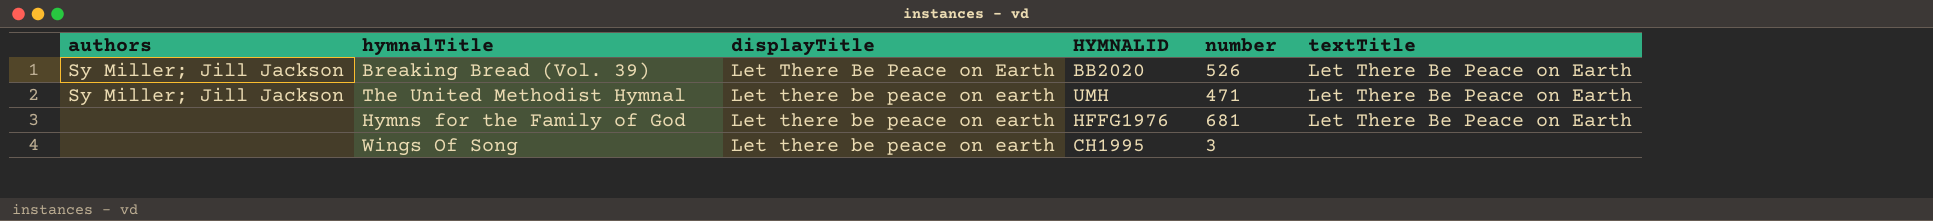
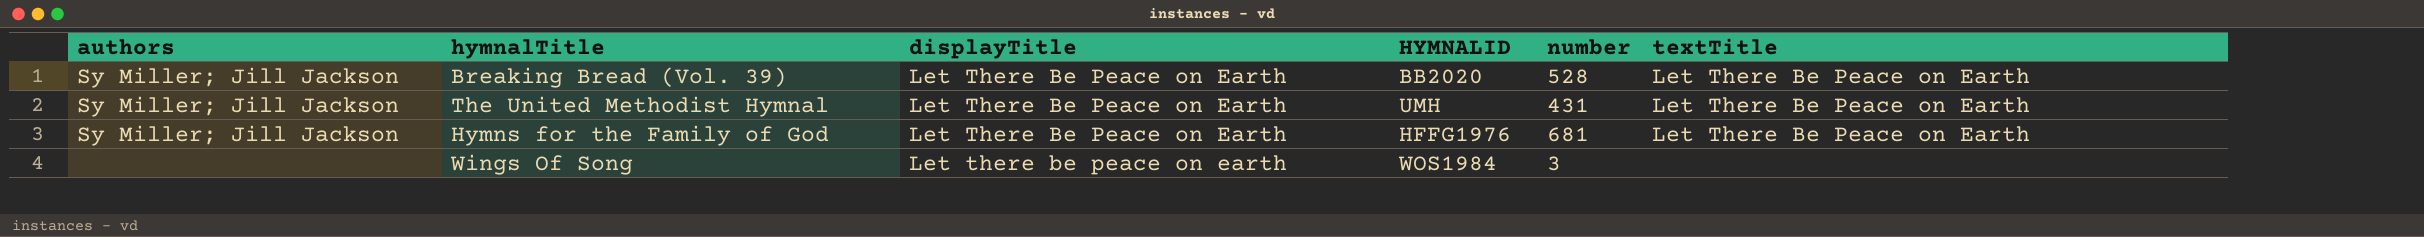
Breaking Bread (Vol. 39) | number: 526 -> 528
The United Methodist Hymnal | displayTitle: Let there be peace on earth -> Let There Be Peace on Earth
The United Methodist Hymnal | number: 471 -> 431
Hymns for the Family of God | authors: none -> Sy Miller; Jill Jackson
Hymns for the Family of God | displayTitle: Let there be peace on earth -> Let There Be Peace on Earth
Wings Of Song | HYMNALID: CH1995 -> WOS1984

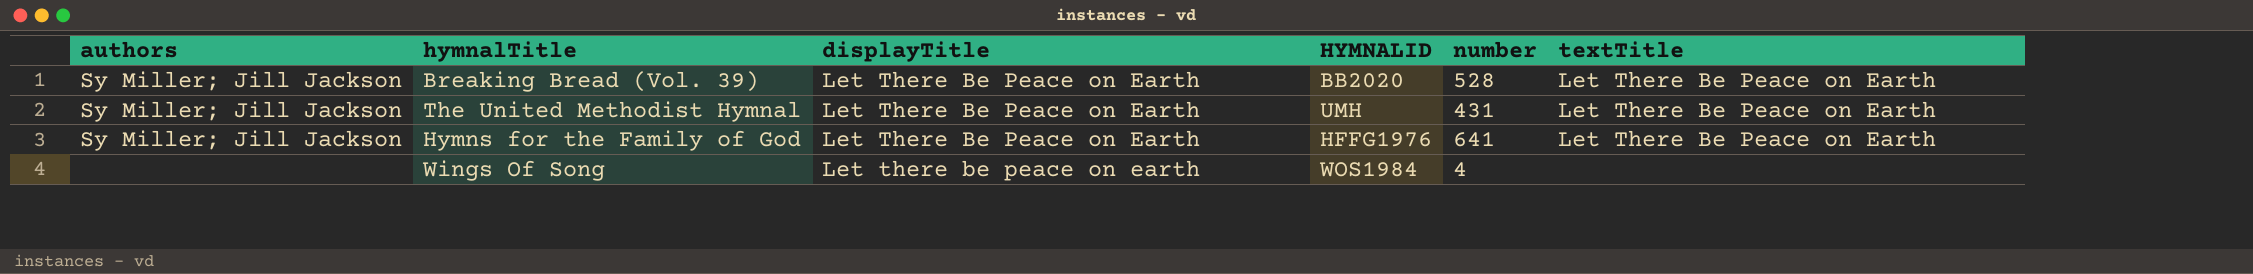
Hymns for the Family of God | number: 681 -> 641
Wings Of Song | number: 3 -> 4

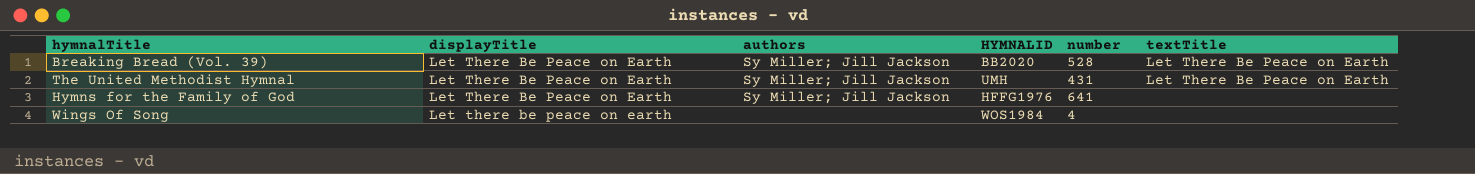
column authors | position: 1 -> 3
Hymns for the Family of God | textTitle: Let There Be Peace on Earth -> none

